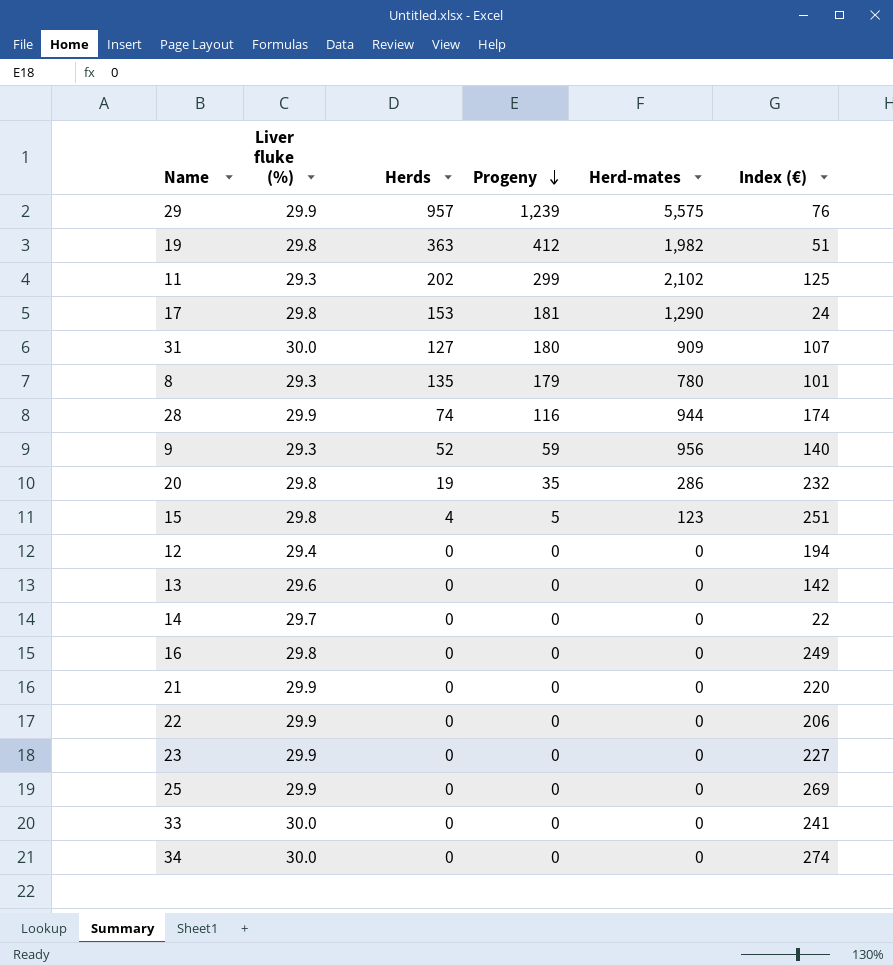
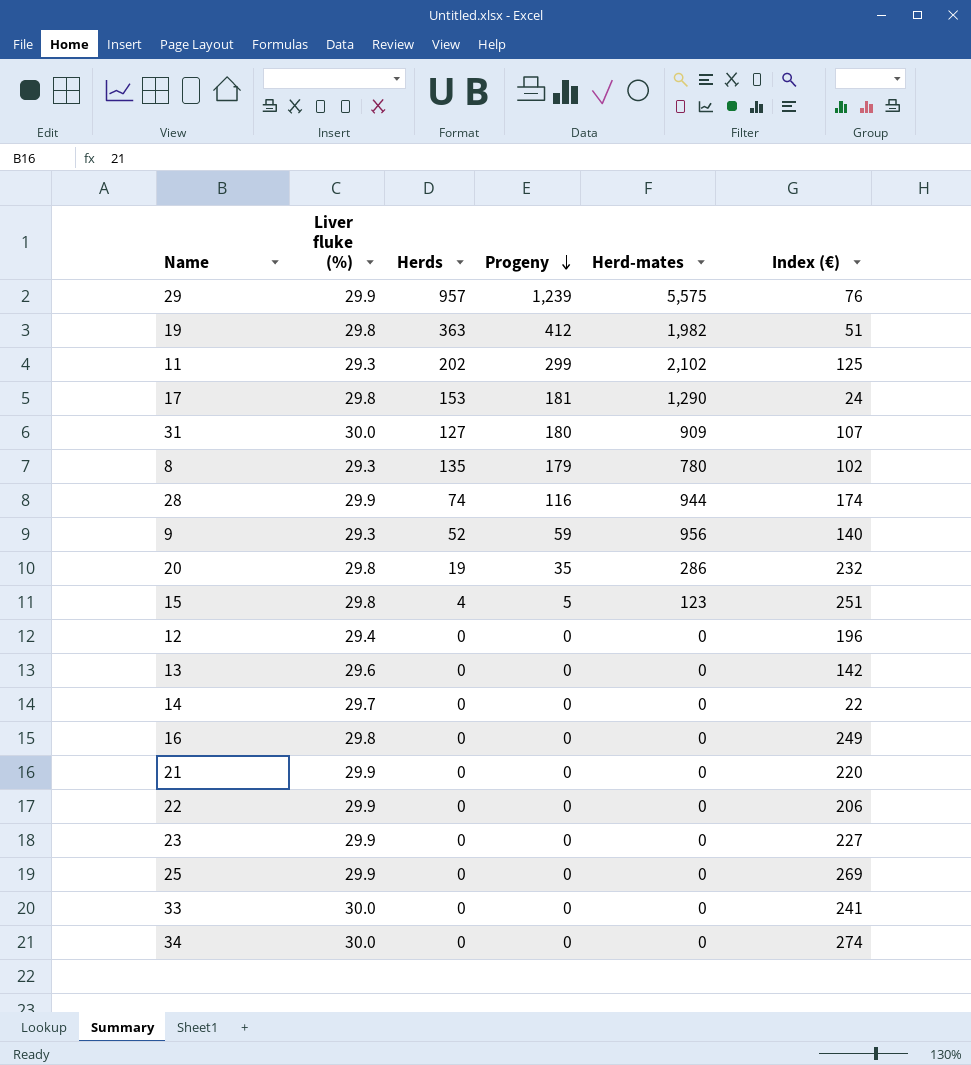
8 | Index (€): 101 -> 102
12 | Index (€): 194 -> 196

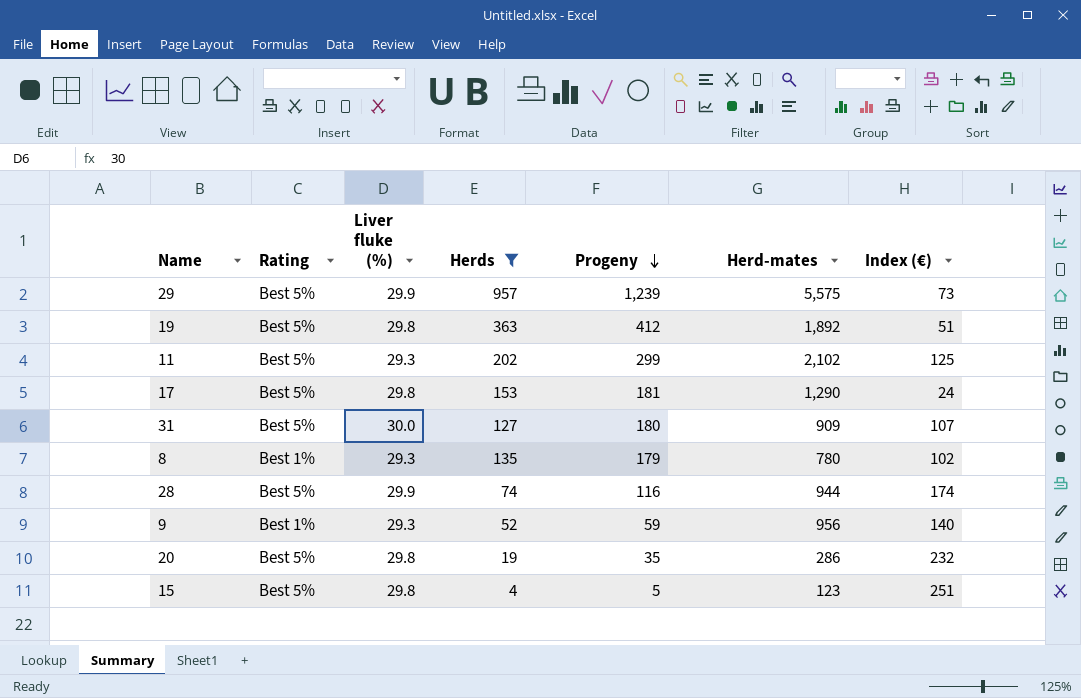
filter: none -> Herds != 0
column Rating | position: none -> 2
29 | Index (€): 76 -> 73
19 | Herd-mates: 1,982 -> 1,892

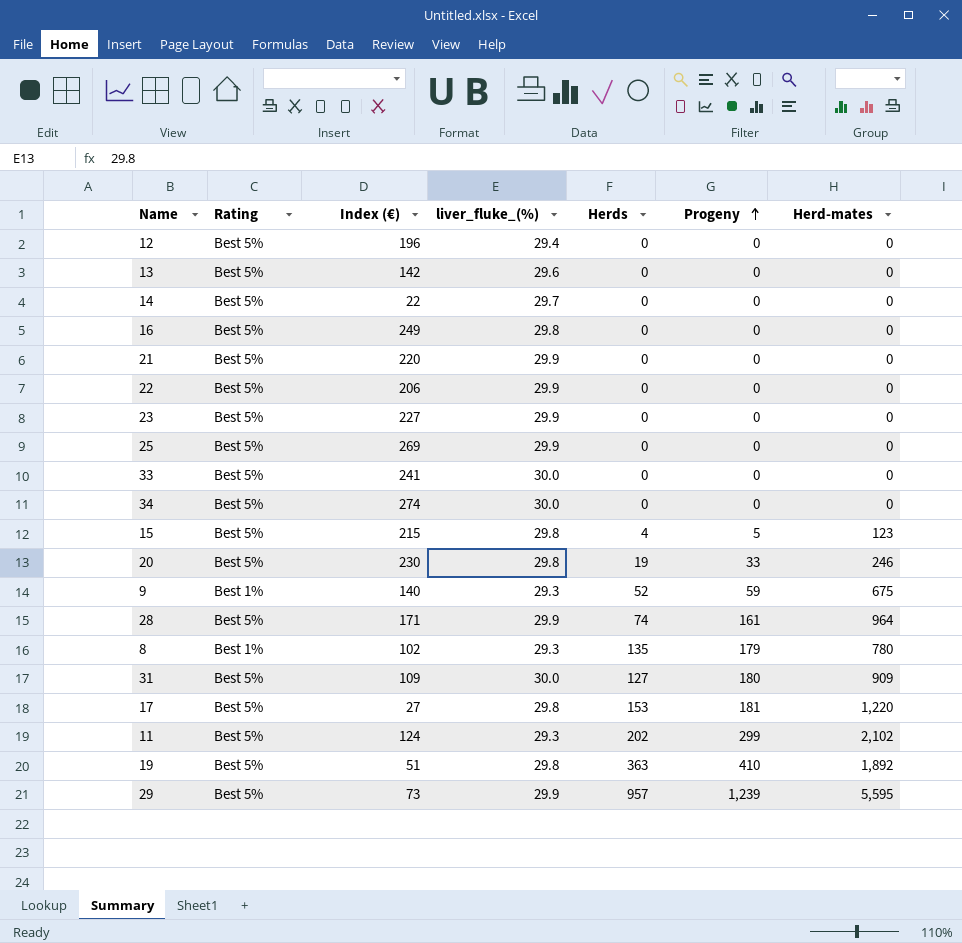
filter: Herds != 0 -> none
row order: Progeny descending -> Progeny ascending
column Index (€) | position: 7 -> 3
column name: Liver fluke (%) -> liver_fluke_(%)
15 | Index (€): 251 -> 215
20 | Index (€): 232 -> 230
20 | Progeny: 35 -> 33
20 | Herd-mates: 286 -> 246
9 | Herd-mates: 956 -> 675
28 | Index (€): 174 -> 171
28 | Progeny: 116 -> 161
28 | Herd-mates: 944 -> 964
31 | Index (€): 107 -> 109
17 | Index (€): 24 -> 27
17 | Herd-mates: 1,290 -> 1,220
11 | Index (€): 125 -> 124
19 | Progeny: 412 -> 410
29 | Herd-mates: 5,575 -> 5,595

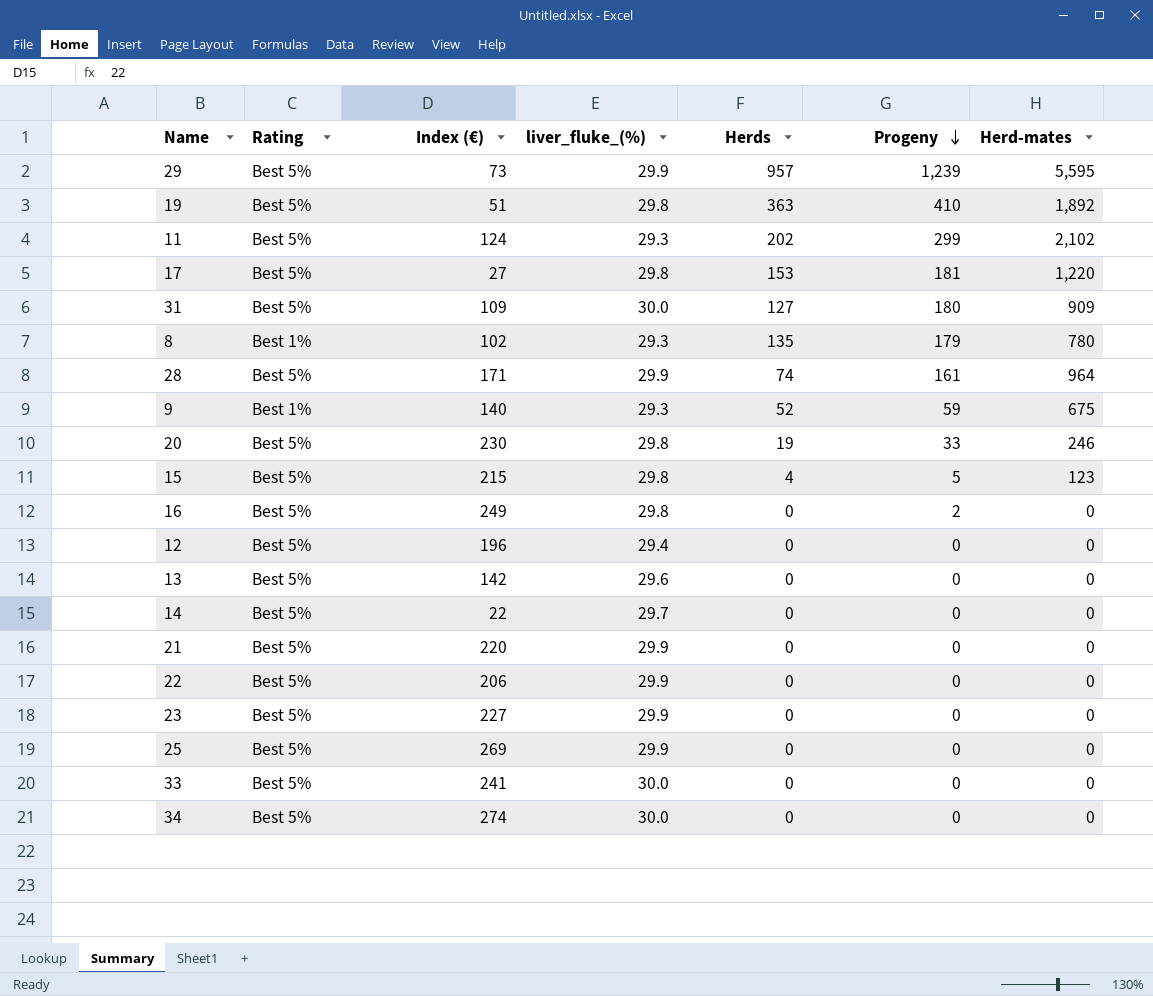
row order: Progeny ascending -> Progeny descending
16 | Progeny: 0 -> 2

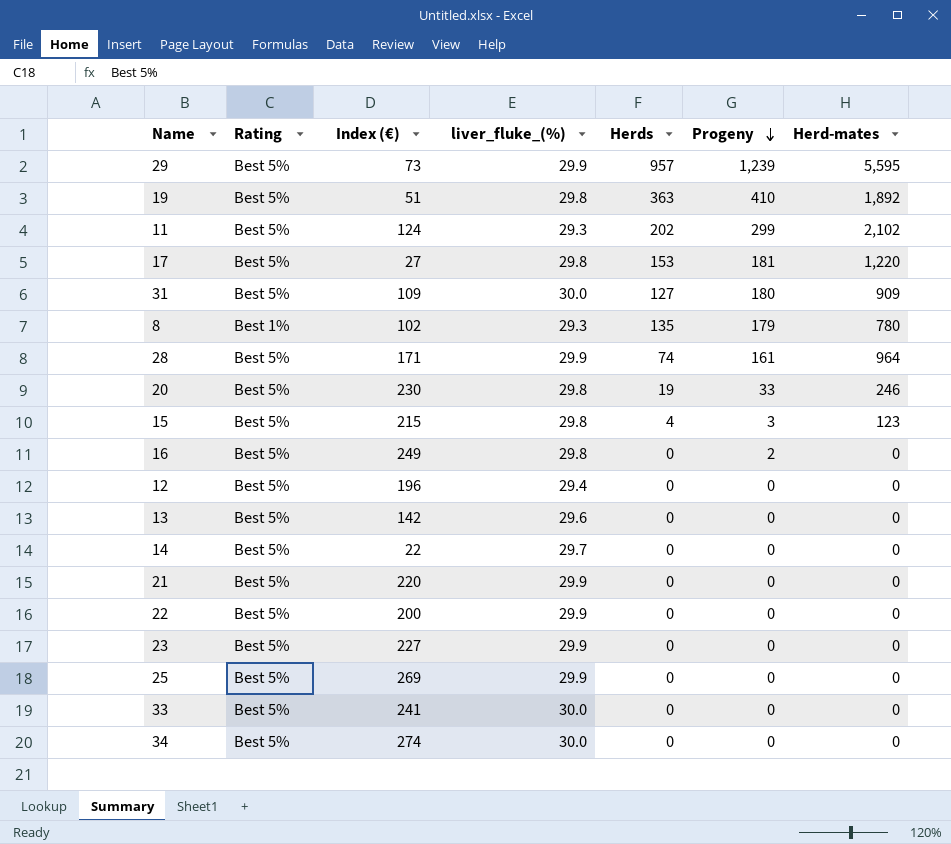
row 9: Best 1% | 140 | 29.3 | 52 | 59 | 675 -> none
15 | Progeny: 5 -> 3
22 | Index (€): 206 -> 200

